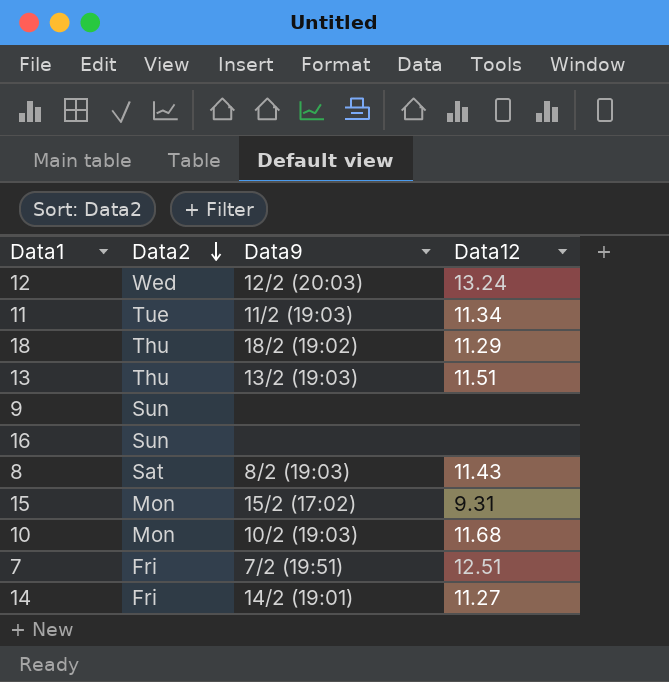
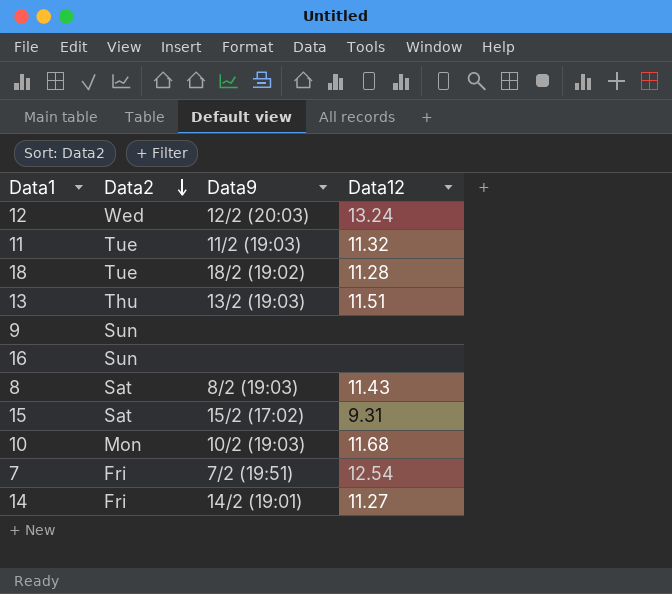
11 | Data12: 11.34 -> 11.32
18 | Data2: Thu -> Tue
18 | Data12: 11.29 -> 11.28
15 | Data2: Mon -> Sat
7 | Data12: 12.51 -> 12.54

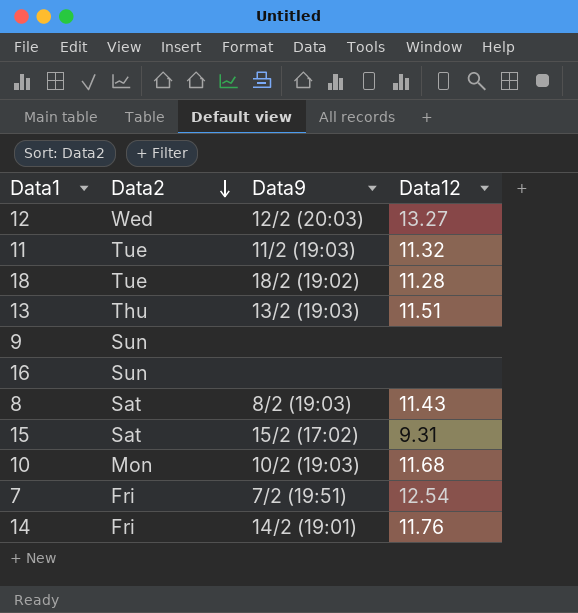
12 | Data12: 13.24 -> 13.27
14 | Data12: 11.27 -> 11.76

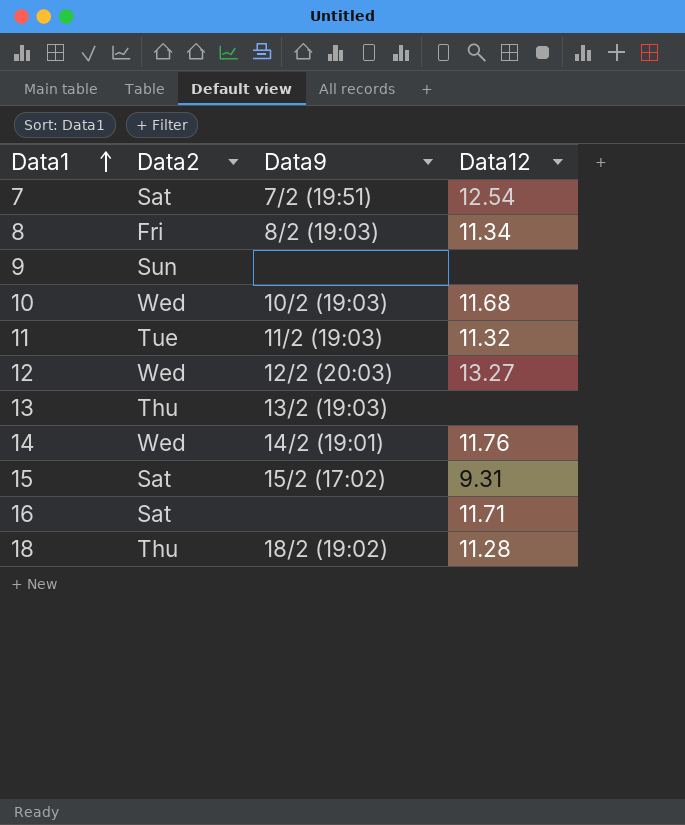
row order: Data2 descending -> Data1 ascending
7 | Data2: Fri -> Sat
8 | Data2: Sat -> Fri
8 | Data12: 11.43 -> 11.34
10 | Data2: Mon -> Wed
13 | Data12: 11.51 -> none
14 | Data2: Fri -> Wed
16 | Data2: Sun -> Sat
16 | Data12: none -> 11.71
18 | Data2: Tue -> Thu

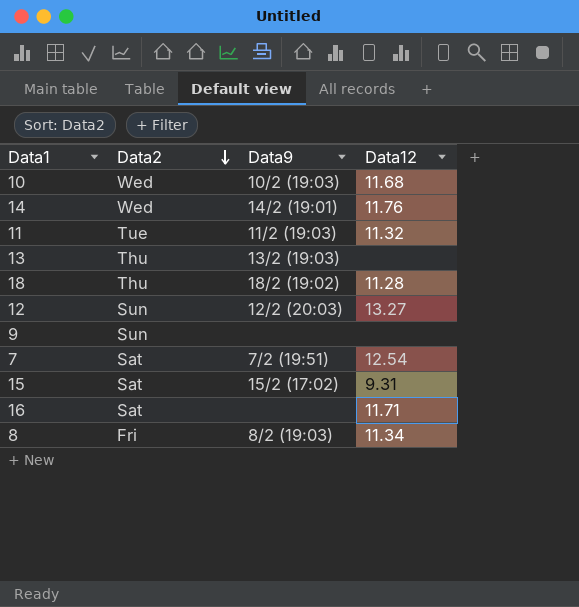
row order: Data1 ascending -> Data2 descending
12 | Data2: Wed -> Sun

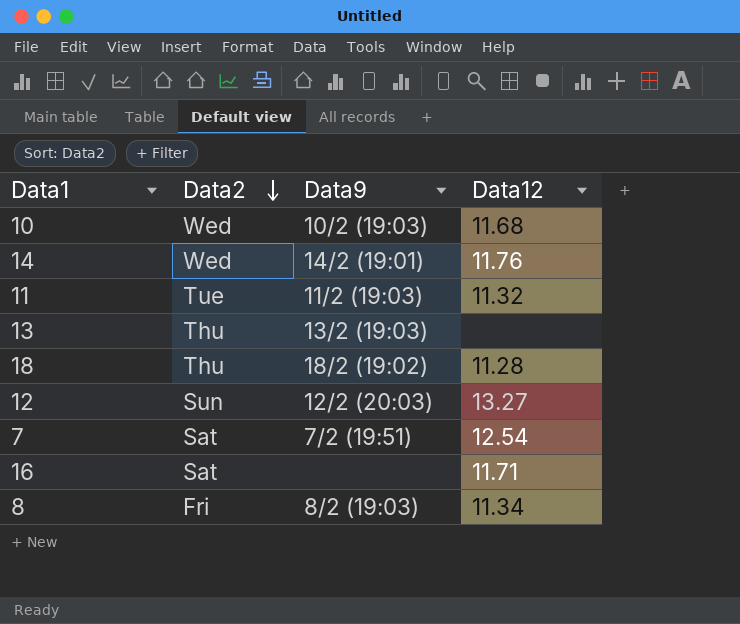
row 9: Sun | none | none -> none
row 15: Sat | 15/2 (17:02) | 9.31 -> none

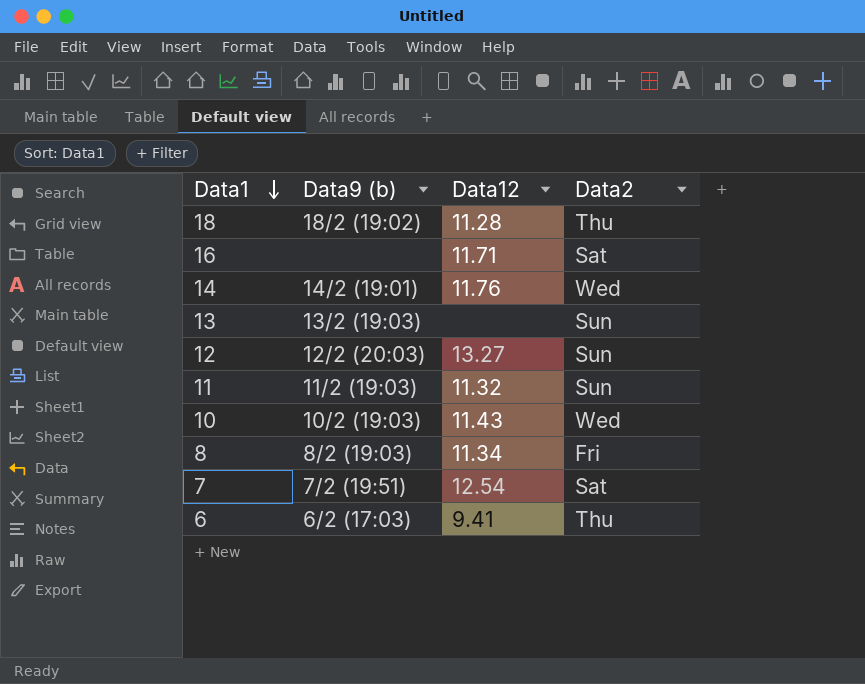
row order: Data2 descending -> Data1 descending
column name: Data9 -> Data9 (b)
column Data2 | position: 2 -> 4
13 | Data2: Thu -> Sun
11 | Data2: Tue -> Sun
10 | Data12: 11.68 -> 11.43
row 6: none -> 6/2 (17:03) | 9.41 | Thu

